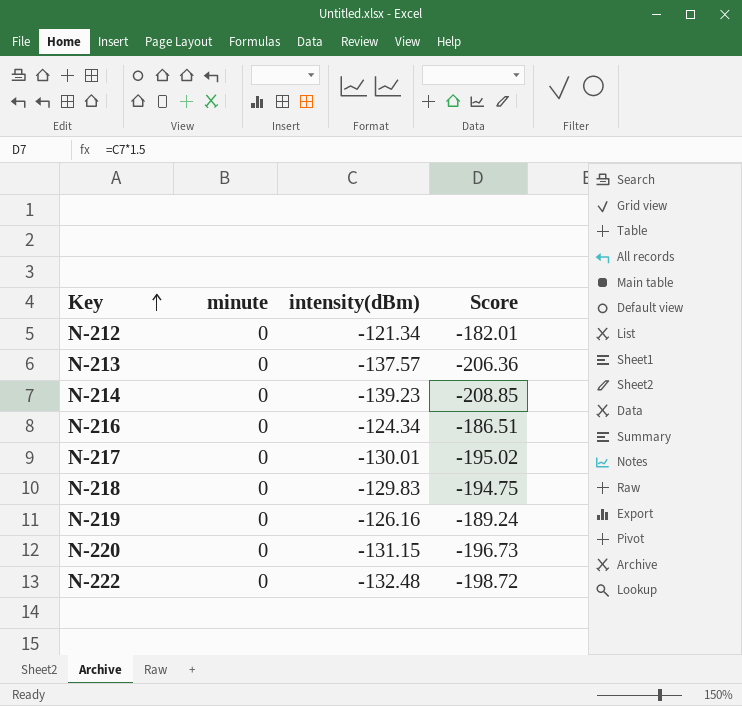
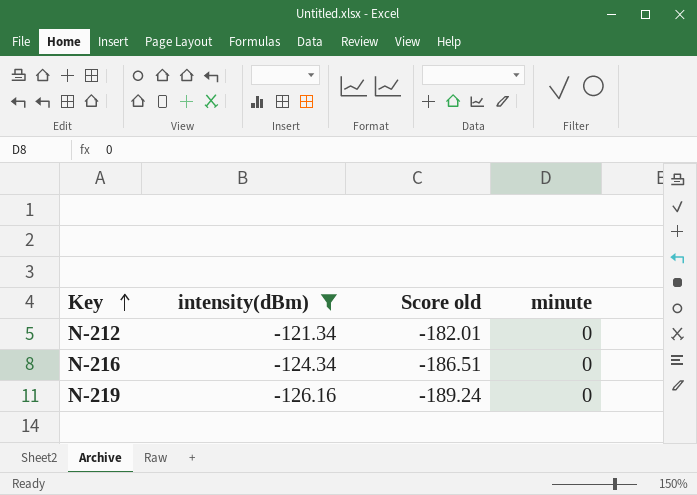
filter: none -> intensity(dBm) >= -126.16
column name: Score -> Score old
column minute | position: 2 -> 4

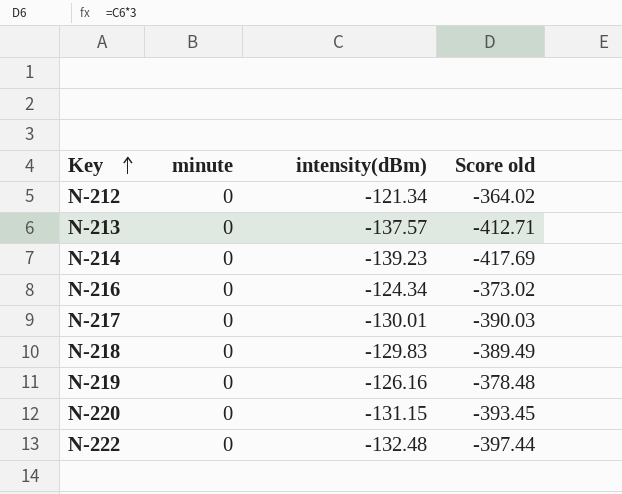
filter: intensity(dBm) >= -126.16 -> none
column minute | position: 4 -> 2
column Score old | formula: [intensity(dBm)] * 1.5 -> [intensity(dBm)] * 3

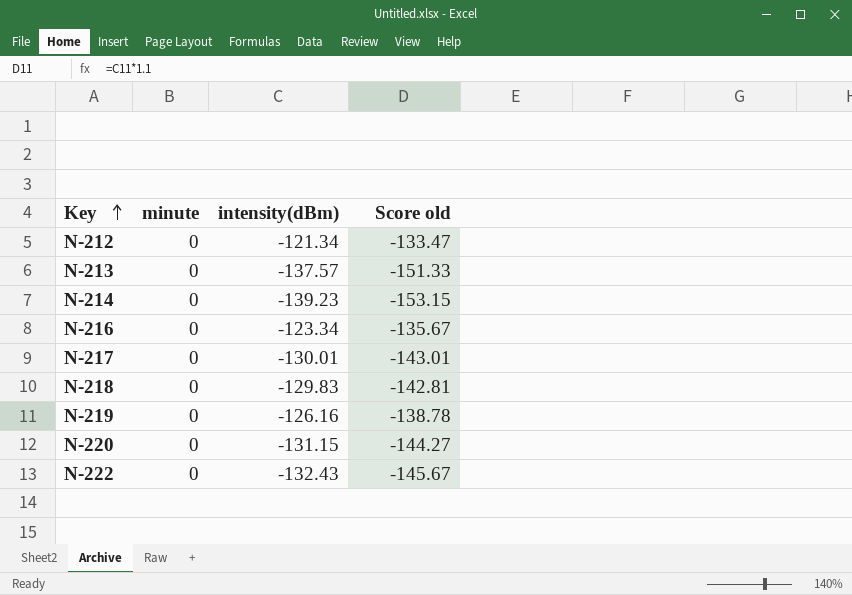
column Score old | formula: [intensity(dBm)] * 3 -> [intensity(dBm)] * 1.1
N-216 | intensity(dBm): -124.34 -> -123.34
N-222 | intensity(dBm): -132.48 -> -132.43

